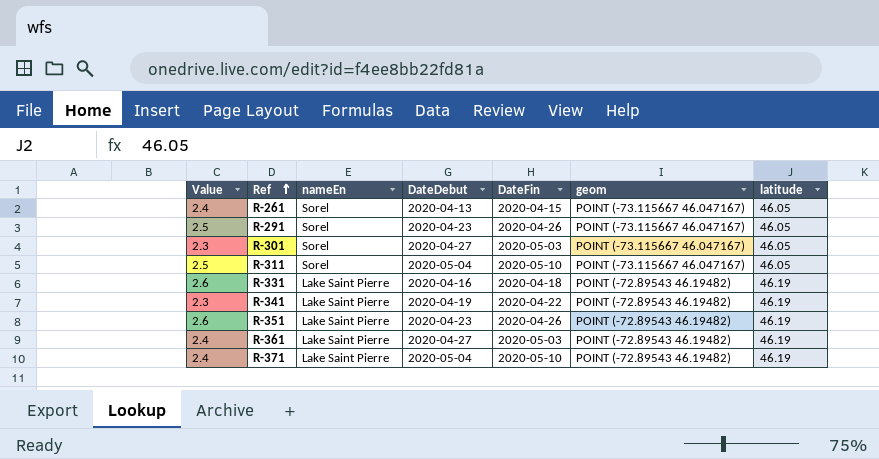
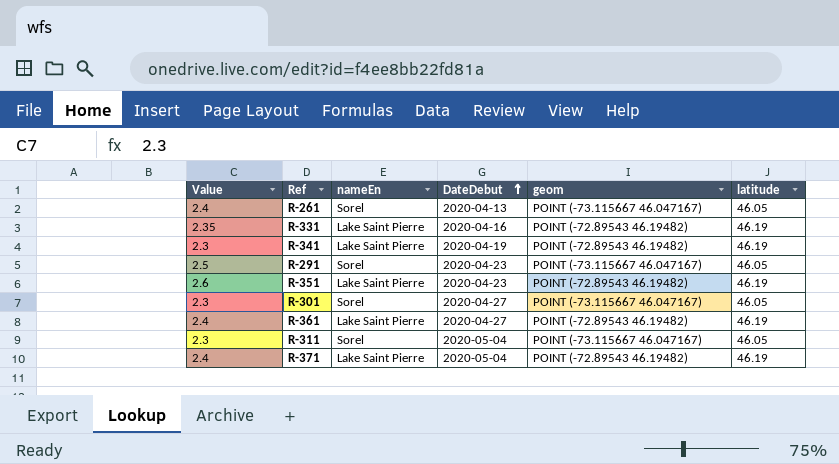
row order: Ref ascending -> DateDebut ascending
column DateFin | position: 5 -> none
R-331 | Value: 2.6 -> 2.35
R-311 | Value: 2.5 -> 2.3

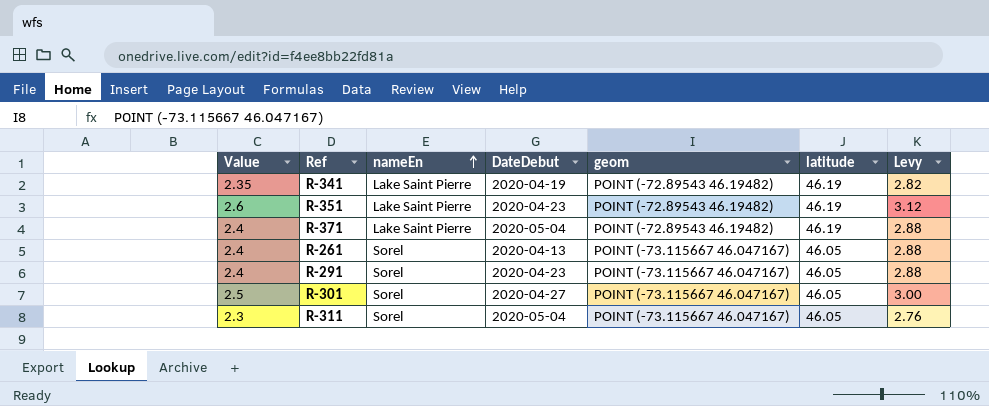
row order: DateDebut ascending -> nameEn ascending
column Levy | formula: none -> [Value] * 1.2
row R-331: 2.35 | Lake Saint Pierre | 2020-04-16 | POINT (-72.89543 46.19482) | 46.19 -> none
row R-361: 2.4 | Lake Saint Pierre | 2020-04-27 | POINT (-72.89543 46.19482) | 46.19 -> none
R-341 | Value: 2.3 -> 2.35
R-291 | Value: 2.5 -> 2.4
R-301 | Value: 2.3 -> 2.5

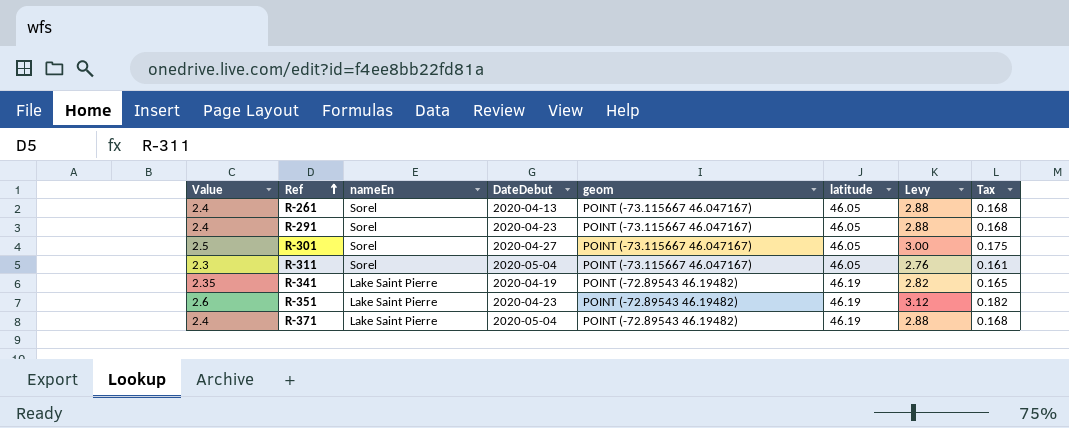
row order: nameEn ascending -> Ref ascending
column Tax | formula: none -> [Value] * 0.07

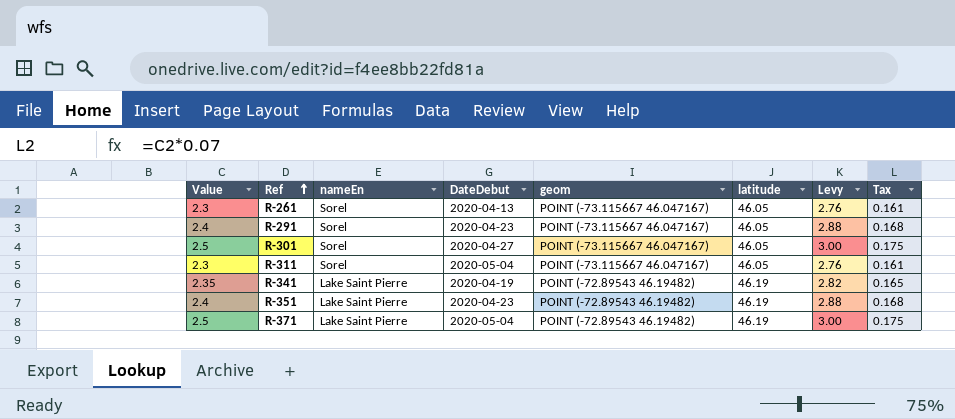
R-261 | Value: 2.4 -> 2.3
R-261 | Levy: 2.88 -> 2.76
R-261 | Tax: 0.168 -> 0.161
R-351 | Value: 2.6 -> 2.4
R-351 | Levy: 3.12 -> 2.88
R-351 | Tax: 0.182 -> 0.168
R-371 | Value: 2.4 -> 2.5
R-371 | Levy: 2.88 -> 3.00
R-371 | Tax: 0.168 -> 0.175

